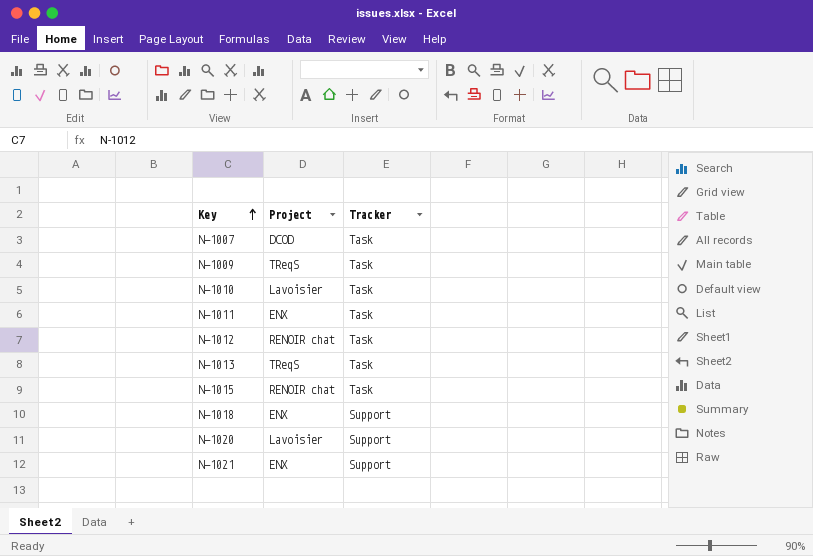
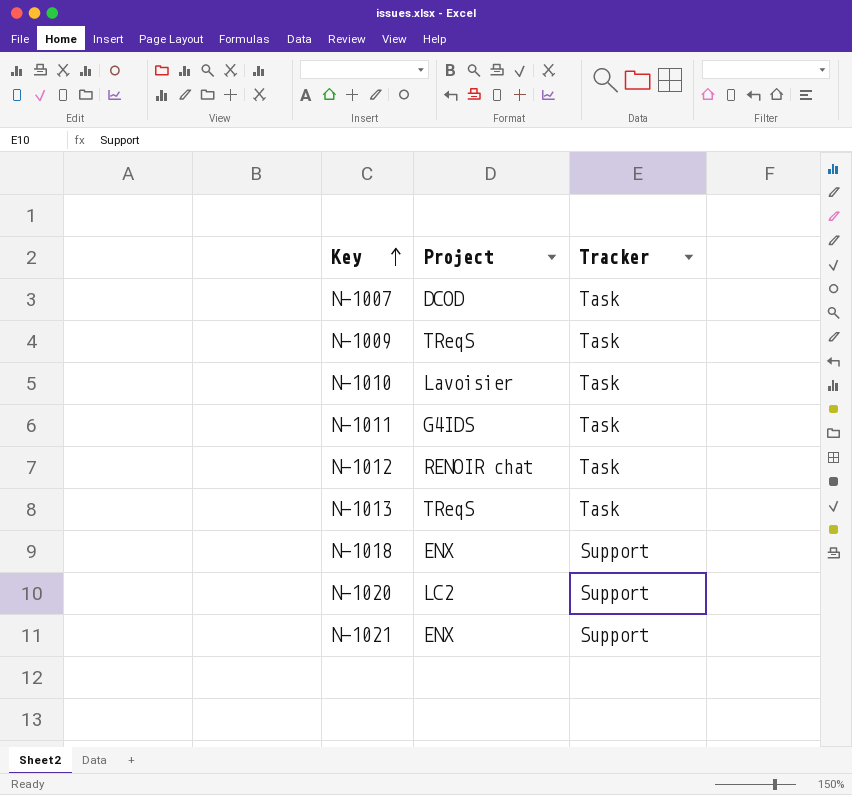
row N-1015: RENOIR chat | Task -> none
N-1011 | Project: ENX -> G4IDS
N-1020 | Project: Lavoisier -> LC2

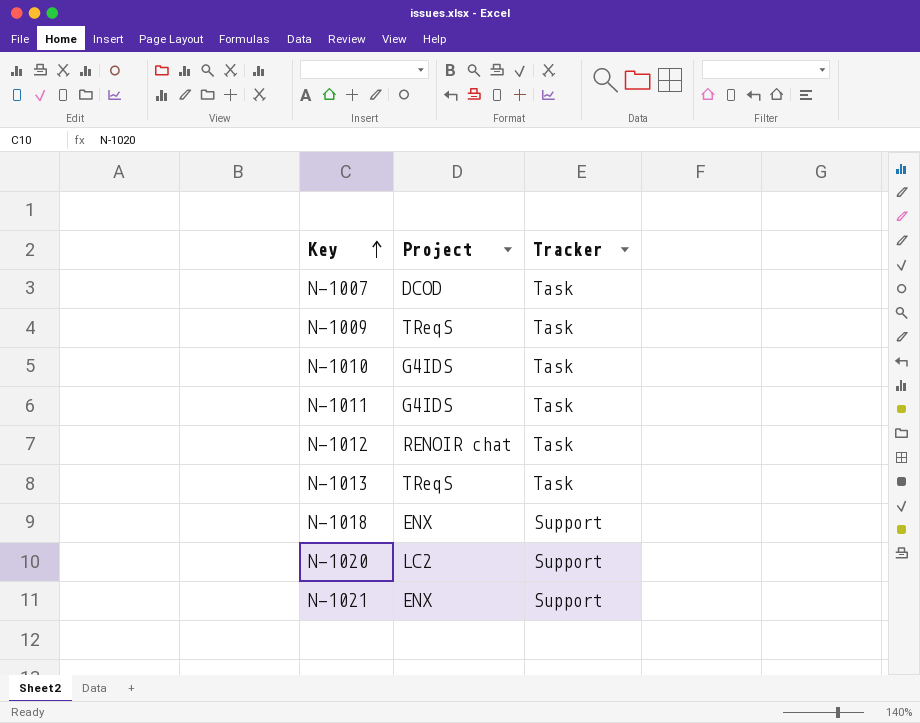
N-1010 | Project: Lavoisier -> G4IDS

